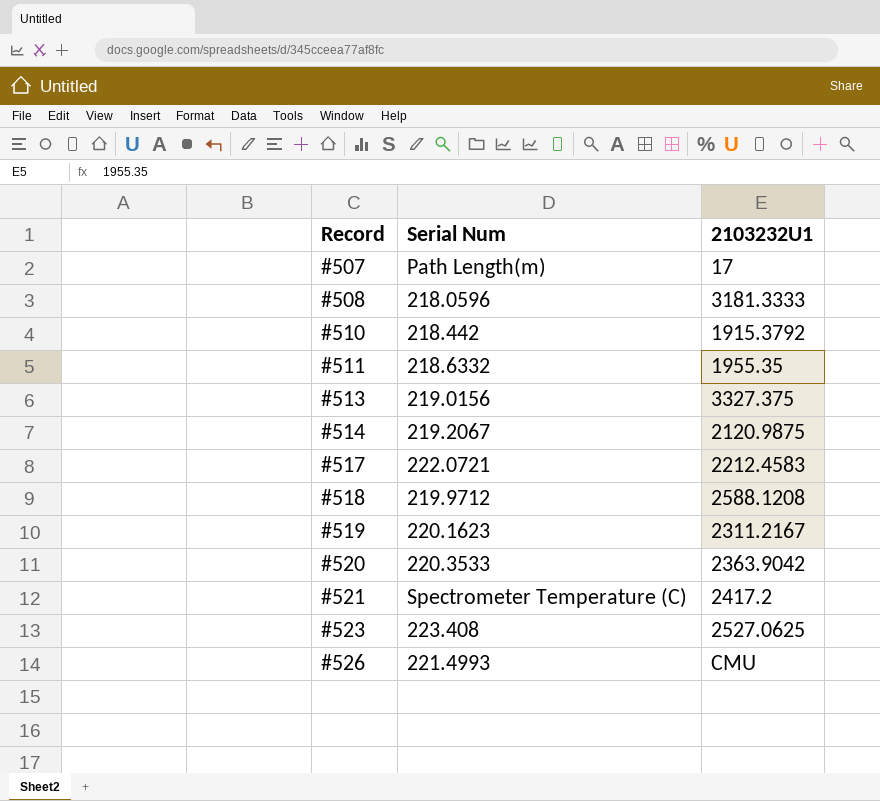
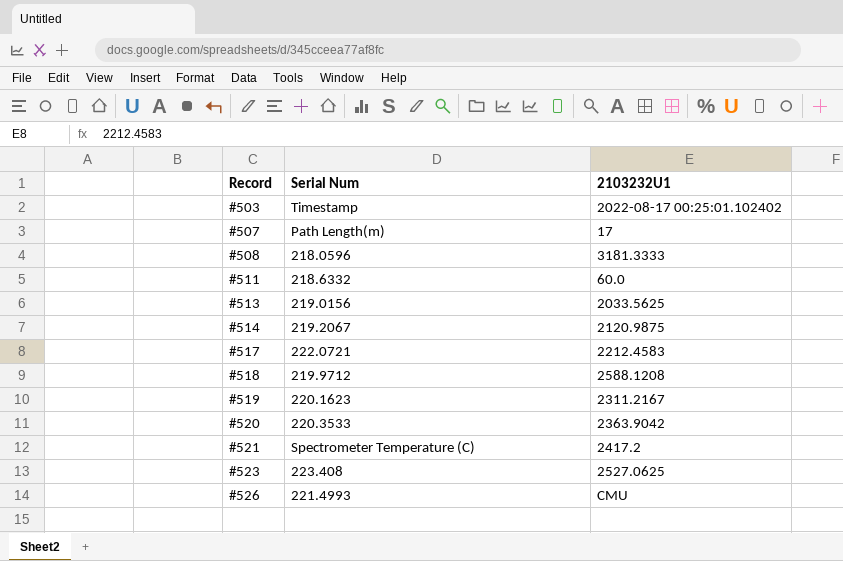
row #510: 218.442 | 1915.3792 -> none
row #503: none -> Timestamp | 2022-08-17 00:25:01.102402
#511 | 2103232U1: 1955.35 -> 60.0
#513 | 2103232U1: 3327.375 -> 2033.5625

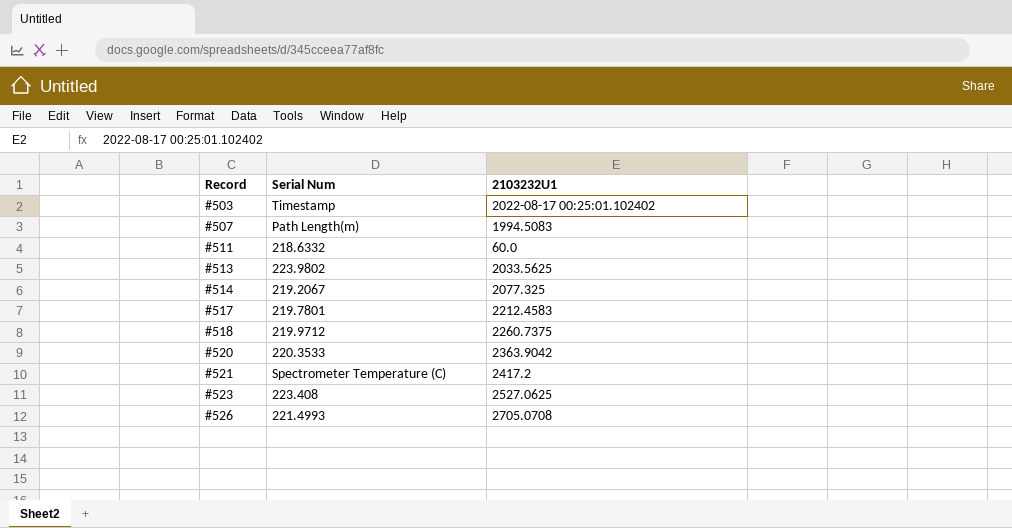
row #508: 218.0596 | 3181.3333 -> none
row #519: 220.1623 | 2311.2167 -> none
#507 | 2103232U1: 17 -> 1994.5083
#513 | Serial Num: 219.0156 -> 223.9802
#514 | 2103232U1: 2120.9875 -> 2077.325
#517 | Serial Num: 222.0721 -> 219.7801
#518 | 2103232U1: 2588.1208 -> 2260.7375
#526 | 2103232U1: CMU -> 2705.0708

